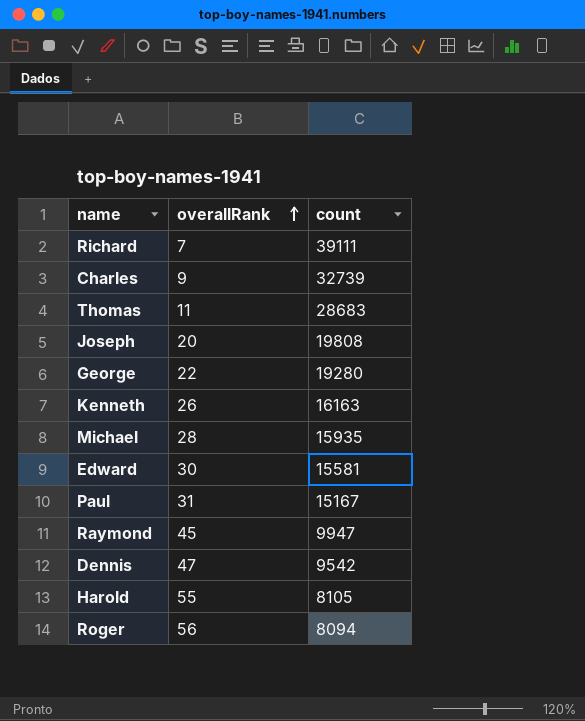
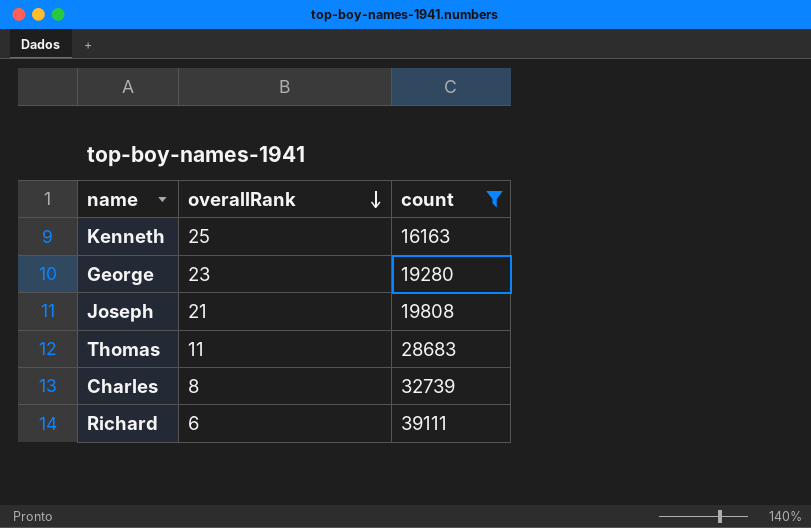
filter: none -> count >= 16163
row order: overallRank ascending -> overallRank descending
Kenneth | overallRank: 26 -> 25
George | overallRank: 22 -> 23
Joseph | overallRank: 20 -> 21
Charles | overallRank: 9 -> 8
Richard | overallRank: 7 -> 6

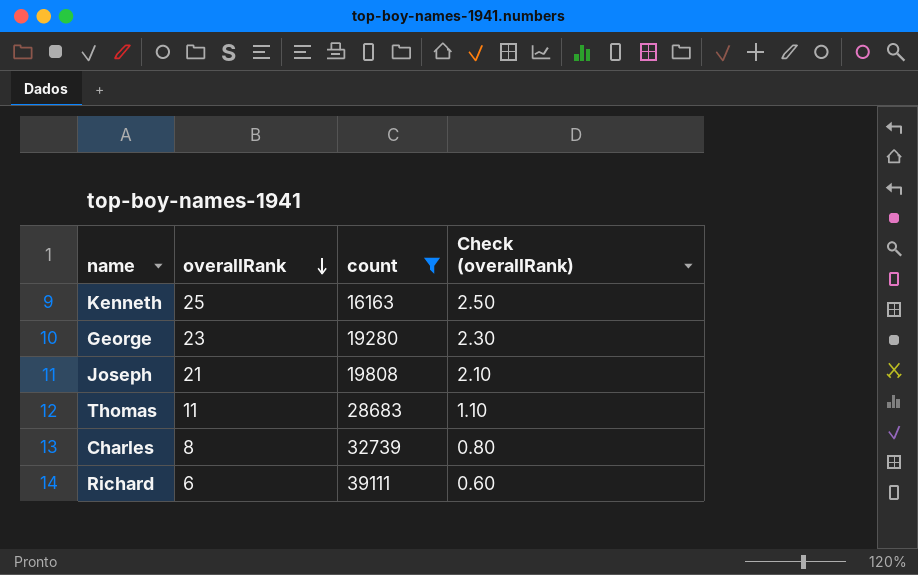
column Check (overallRank) | formula: none -> [overallRank] * 0.1

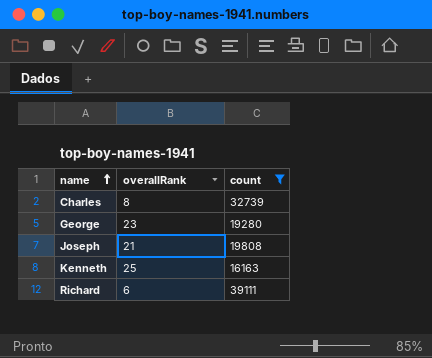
row order: overallRank descending -> name ascending
column Check (overallRank) | formula: [overallRank] * 0.1 -> none
row Thomas: 11 | 28683 | 1.10 -> none

